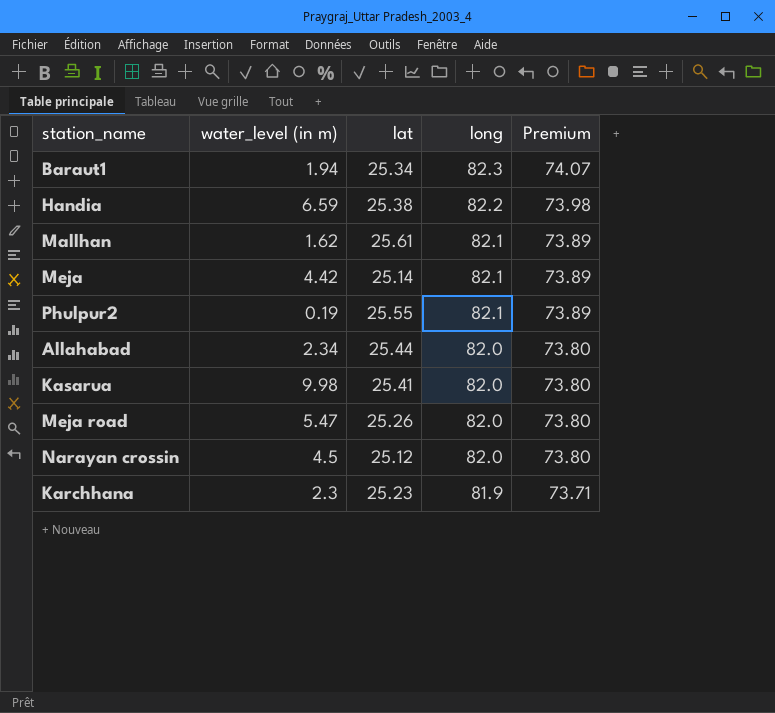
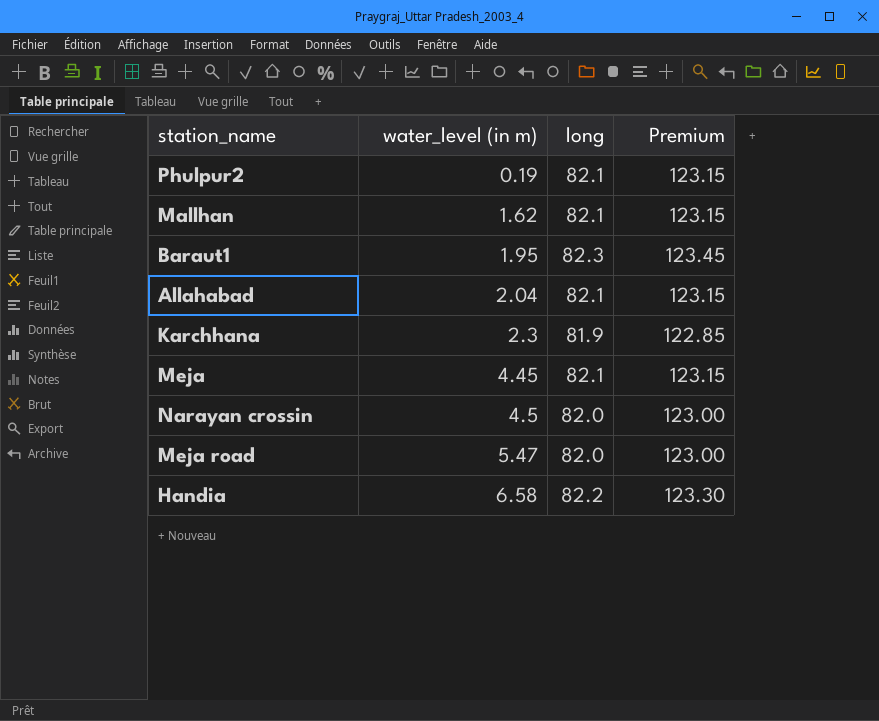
row order: long descending -> water_level (in m) ascending
column lat | position: 3 -> none
column Premium | formula: [long] * 0.9 -> [long] * 1.5
row Kasarua: 9.98 | 25.41 | 82.0 | 73.80 -> none
Baraut1 | water_level (in m): 1.94 -> 1.95
Allahabad | water_level (in m): 2.34 -> 2.04
Allahabad | long: 82.0 -> 82.1
Meja | water_level (in m): 4.42 -> 4.45
Handia | water_level (in m): 6.59 -> 6.58

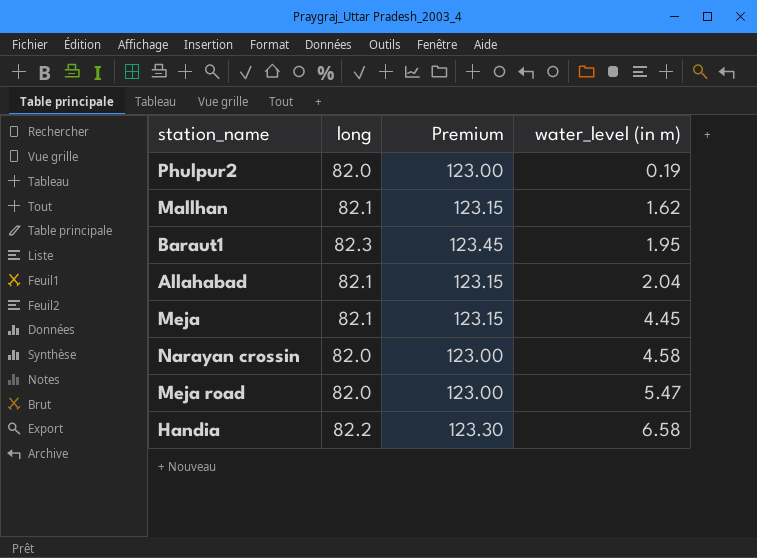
column water_level (in m) | position: 2 -> 4
row Karchhana: 2.3 | 81.9 | 122.85 -> none
Phulpur2 | long: 82.1 -> 82.0
Phulpur2 | Premium: 123.15 -> 123.00
Narayan crossin | water_level (in m): 4.5 -> 4.58

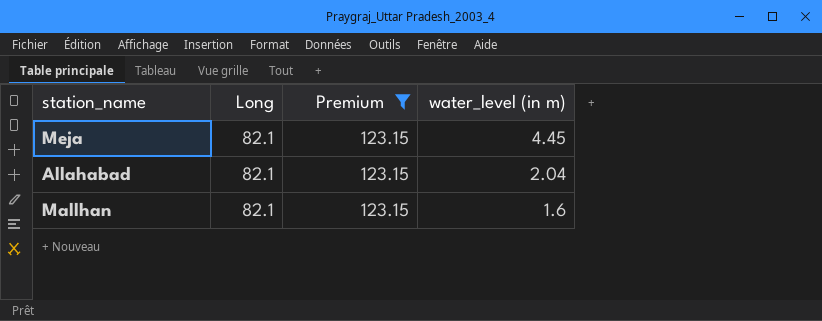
filter: none -> Premium = 123.15
row order: water_level (in m) ascending -> water_level (in m) descending
column name: long -> Long
Mallhan | water_level (in m): 1.62 -> 1.6

